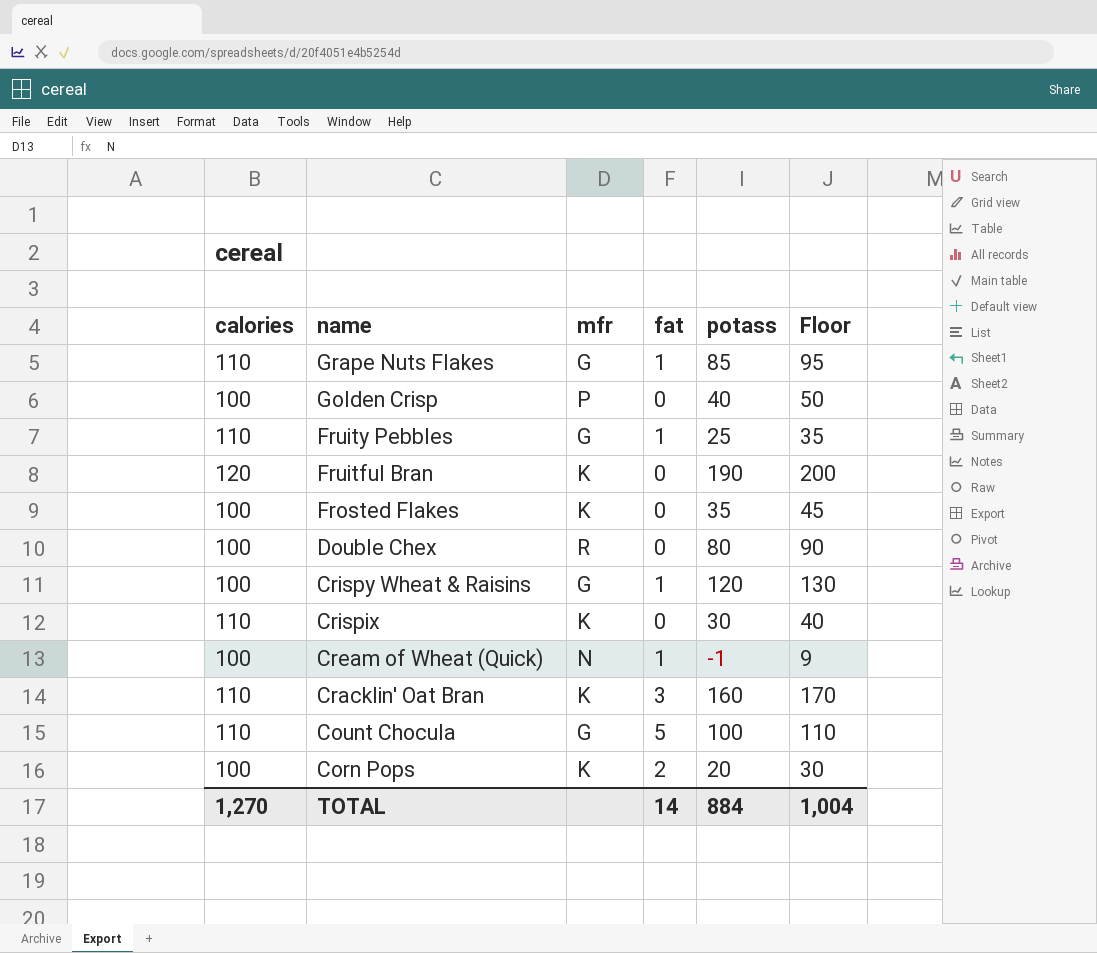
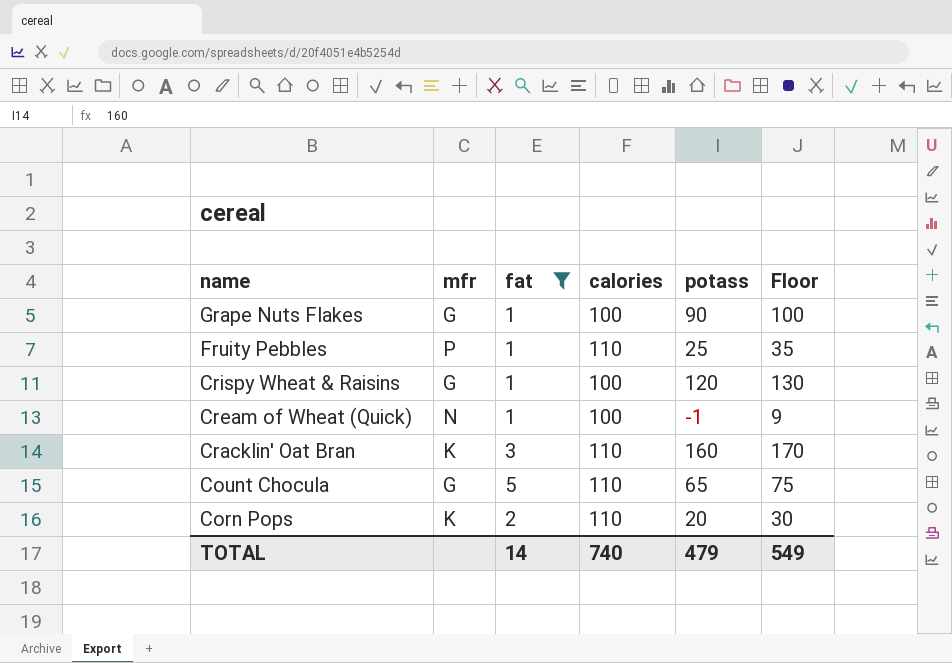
filter: none -> fat != 0
column calories | position: 1 -> 4
Grape Nuts Flakes | calories: 110 -> 100
Grape Nuts Flakes | potass: 85 -> 90
Grape Nuts Flakes | Floor: 95 -> 100
Fruity Pebbles | mfr: G -> P
Count Chocula | potass: 100 -> 65
Count Chocula | Floor: 110 -> 75
Corn Pops | calories: 100 -> 110
TOTAL | calories: 1,270 -> 740
TOTAL | potass: 884 -> 479
TOTAL | Floor: 1,004 -> 549

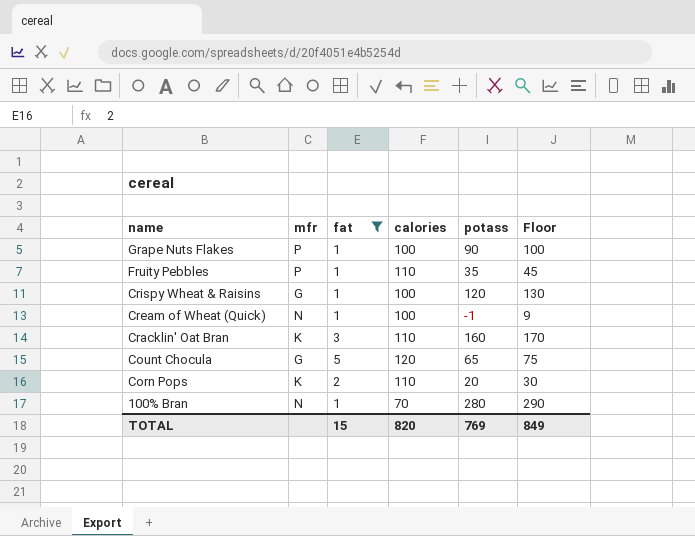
Grape Nuts Flakes | mfr: G -> P
Fruity Pebbles | potass: 25 -> 35
Fruity Pebbles | Floor: 35 -> 45
Count Chocula | calories: 110 -> 120
row 100% Bran: none -> N | 1 | 70 | 280 | 290
TOTAL | fat: 14 -> 15
TOTAL | calories: 740 -> 820
TOTAL | potass: 479 -> 769
TOTAL | Floor: 549 -> 849

